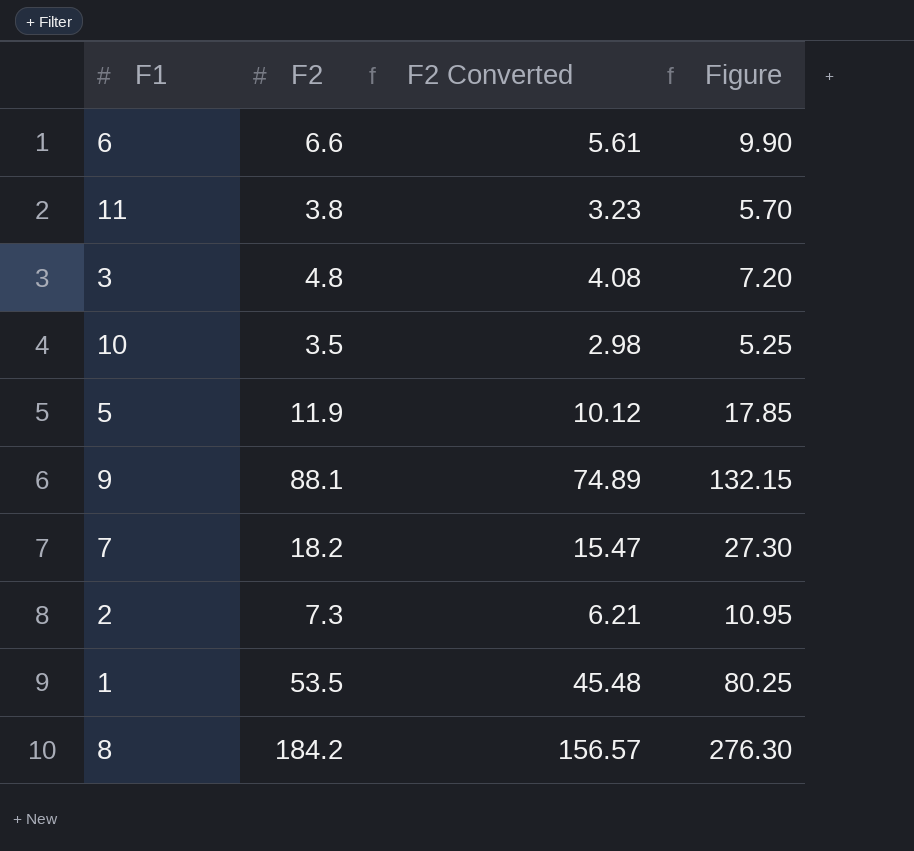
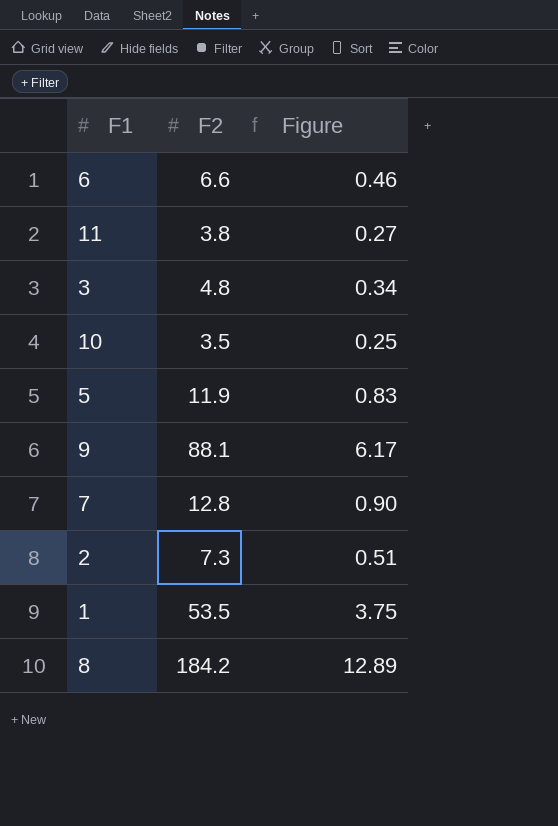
column F2 Converted | formula: [F2] * 0.85 -> none
column Figure | formula: [F2] * 1.5 -> [F2] * 0.07
7 | F2: 18.2 -> 12.8

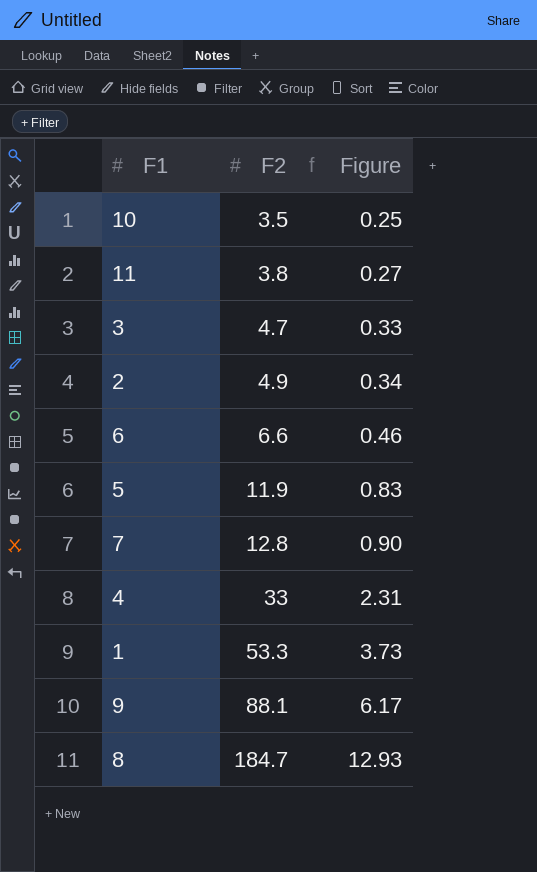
row order: none -> F2 ascending
3 | F2: 4.8 -> 4.7
3 | Figure: 0.34 -> 0.33
2 | F2: 7.3 -> 4.9
2 | Figure: 0.51 -> 0.34
row 4: none -> 33 | 2.31
1 | F2: 53.5 -> 53.3
1 | Figure: 3.75 -> 3.73
8 | F2: 184.2 -> 184.7
8 | Figure: 12.89 -> 12.93

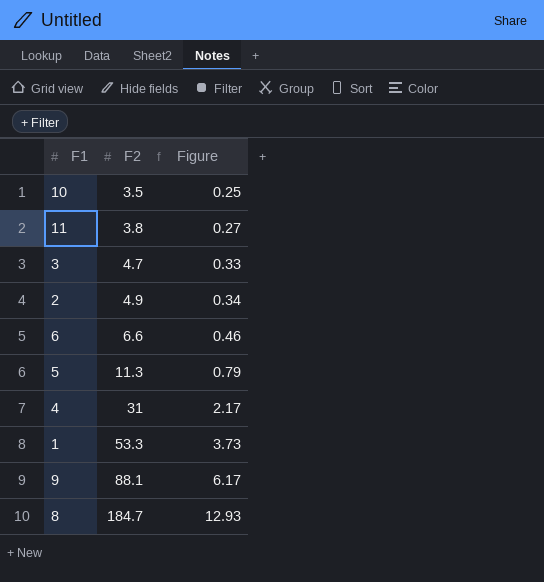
row 7: 12.8 | 0.90 -> none
5 | F2: 11.9 -> 11.3
5 | Figure: 0.83 -> 0.79
4 | F2: 33 -> 31
4 | Figure: 2.31 -> 2.17

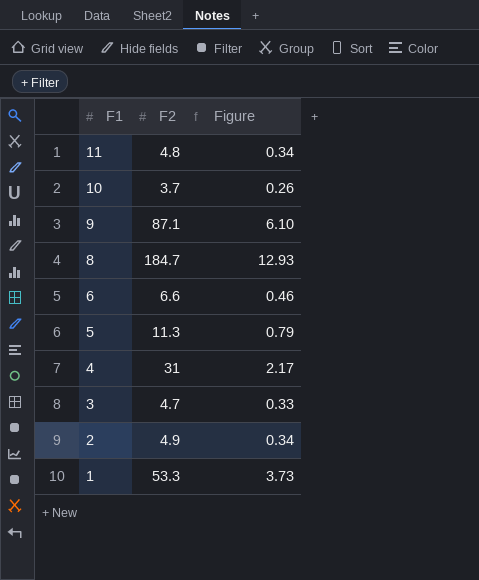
row order: F2 ascending -> F1 descending
11 | F2: 3.8 -> 4.8
11 | Figure: 0.27 -> 0.34
10 | F2: 3.5 -> 3.7
10 | Figure: 0.25 -> 0.26
9 | F2: 88.1 -> 87.1
9 | Figure: 6.17 -> 6.10

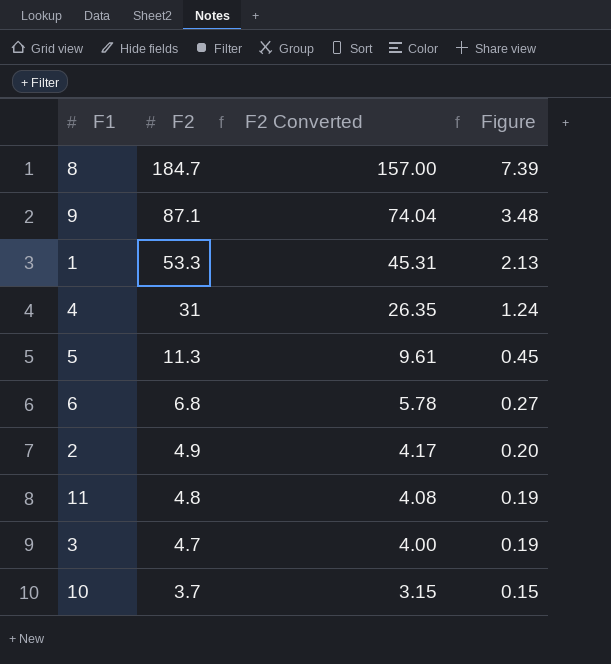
row order: F1 descending -> F2 descending
column F2 Converted | formula: none -> [F2] * 0.85
column Figure | formula: [F2] * 0.07 -> [F2] * 0.04
6 | F2: 6.6 -> 6.8

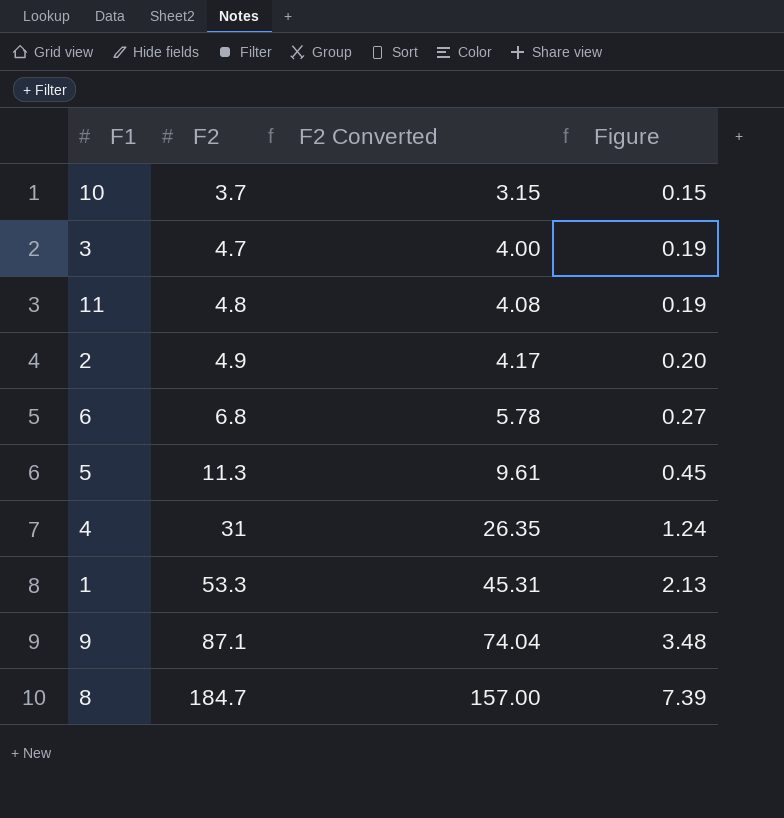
row order: F2 descending -> F2 ascending

